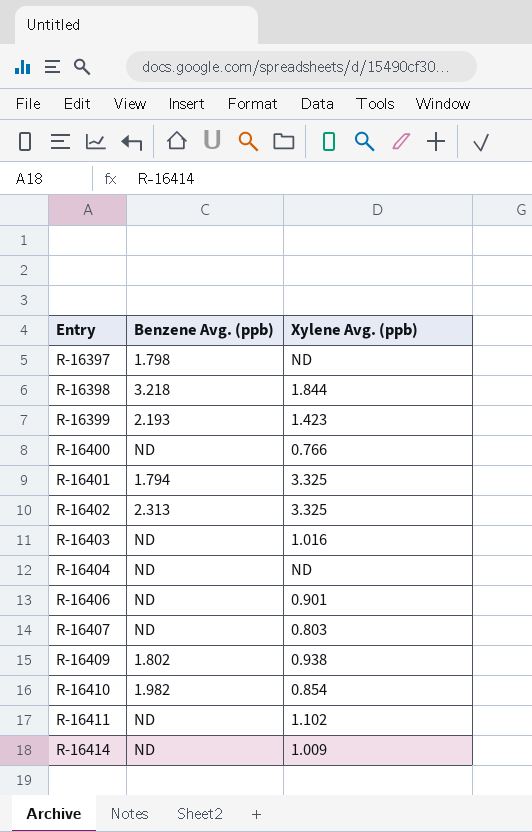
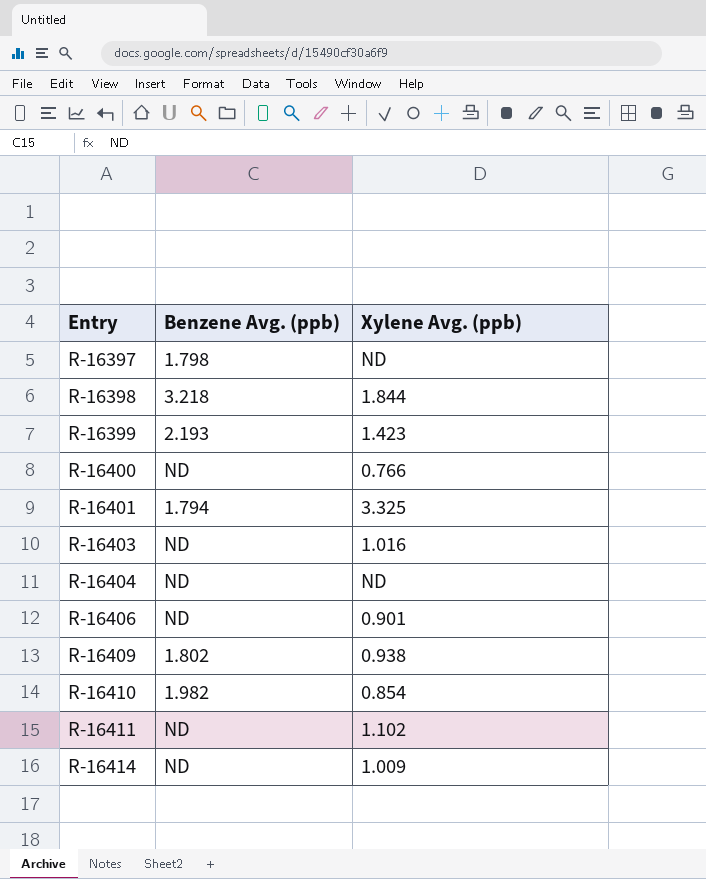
row R-16402: 2.313 | 3.325 -> none
row R-16407: ND | 0.803 -> none

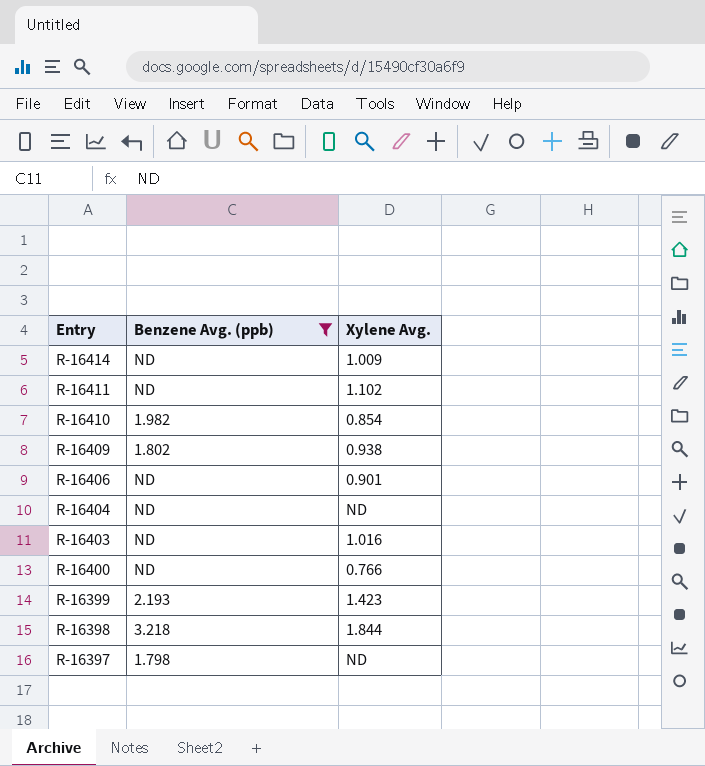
filter: none -> Benzene Avg. (ppb) != 1.794
row order: Entry ascending -> Entry descending
column name: Xylene Avg. (ppb) -> Xylene Avg.

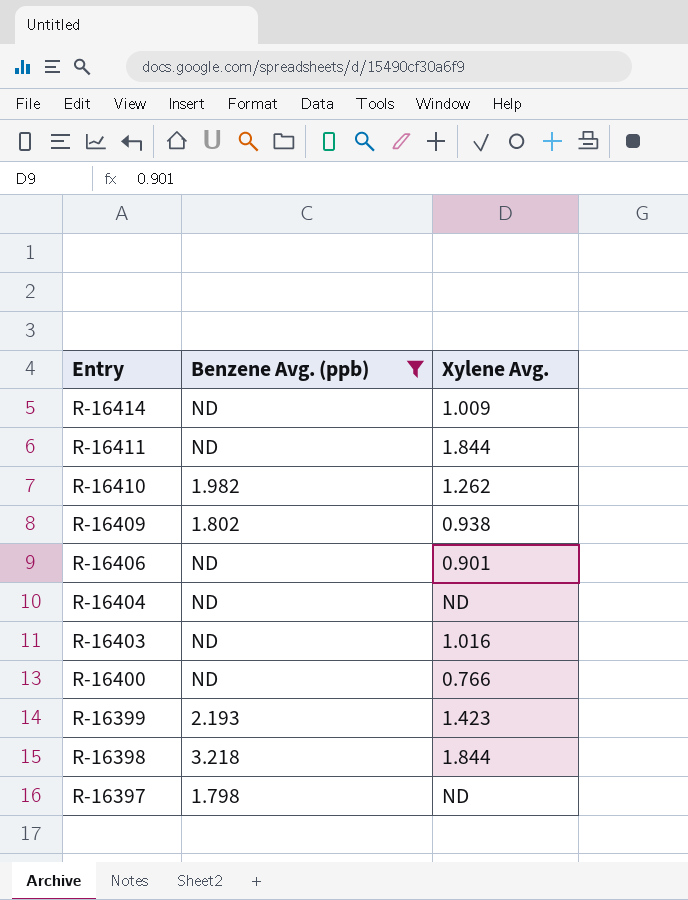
R-16411 | Xylene Avg.: 1.102 -> 1.844
R-16410 | Xylene Avg.: 0.854 -> 1.262

